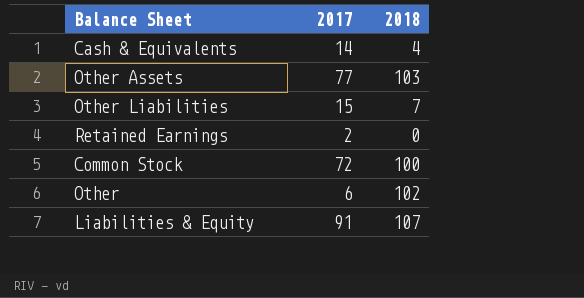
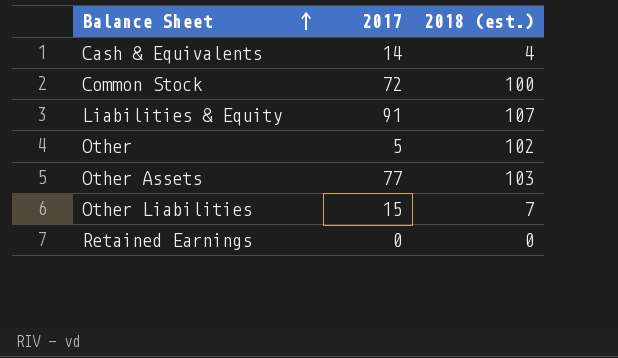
row order: none -> Balance Sheet ascending
column name: 2018 -> 2018 (est.)
Other | 2017: 6 -> 5
Retained Earnings | 2017: 2 -> 0

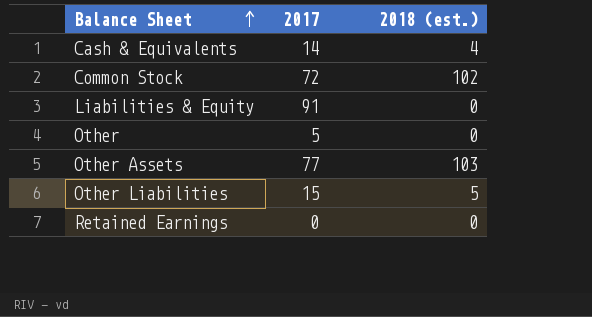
Common Stock | 2018 (est.): 100 -> 102
Liabilities & Equity | 2018 (est.): 107 -> 0
Other | 2018 (est.): 102 -> 0
Other Liabilities | 2018 (est.): 7 -> 5

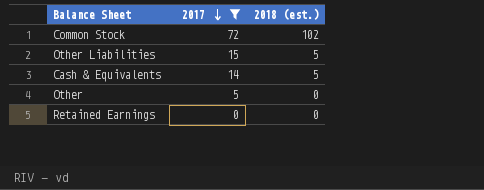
filter: none -> 2017 <= 72
row order: Balance Sheet ascending -> 2017 descending
Cash & Equivalents | 2018 (est.): 4 -> 5

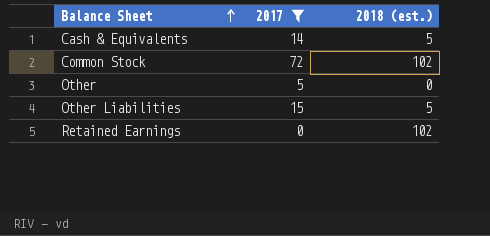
row order: 2017 descending -> Balance Sheet ascending
Retained Earnings | 2018 (est.): 0 -> 102

